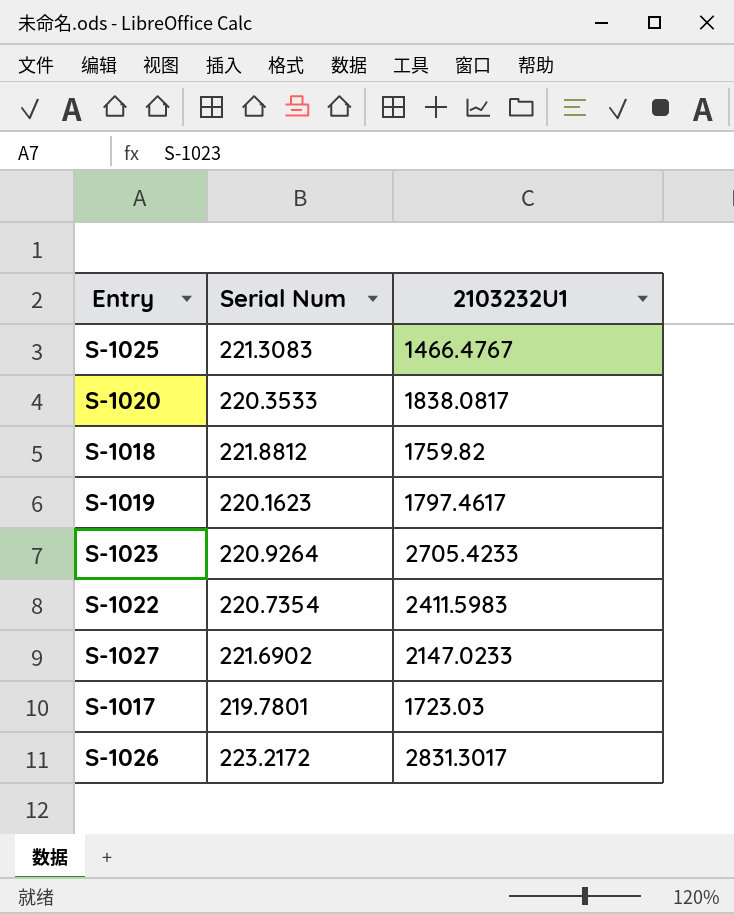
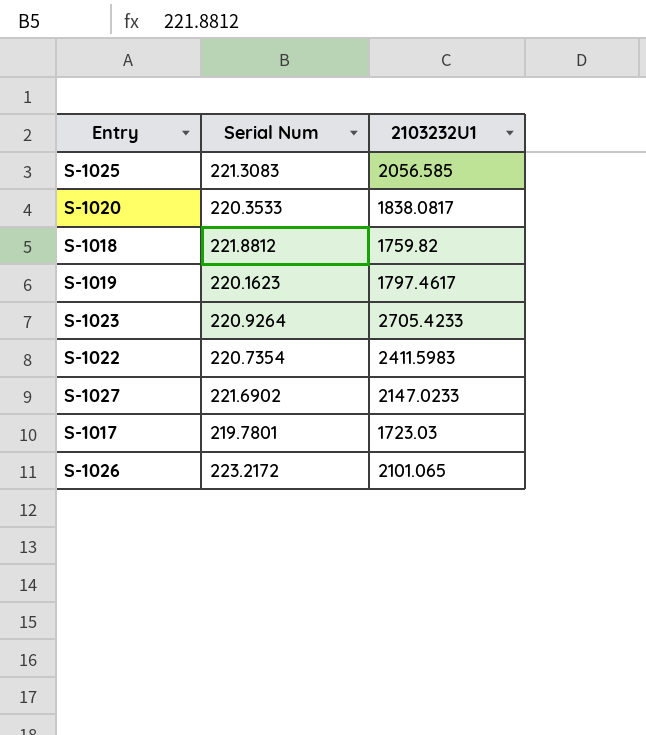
S-1025 | 2103232U1: 1466.4767 -> 2056.585
S-1026 | 2103232U1: 2831.3017 -> 2101.065

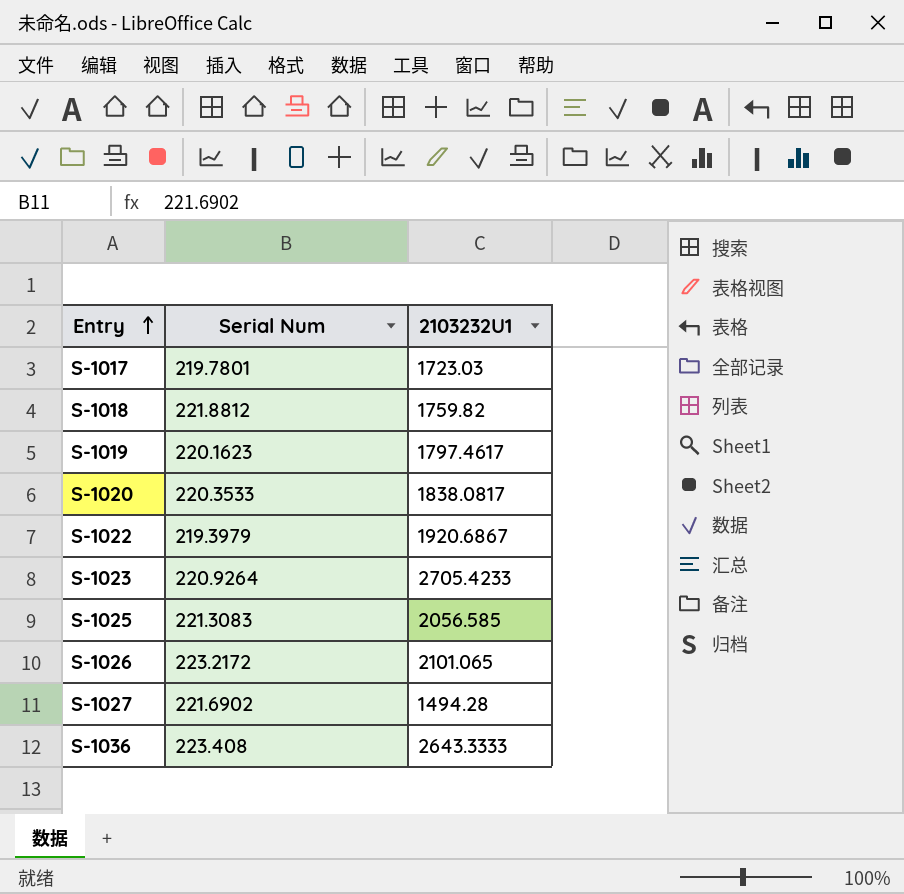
row order: none -> Entry ascending
S-1022 | Serial Num: 220.7354 -> 219.3979
S-1022 | 2103232U1: 2411.5983 -> 1920.6867
S-1027 | 2103232U1: 2147.0233 -> 1494.28
row S-1036: none -> 223.408 | 2643.3333

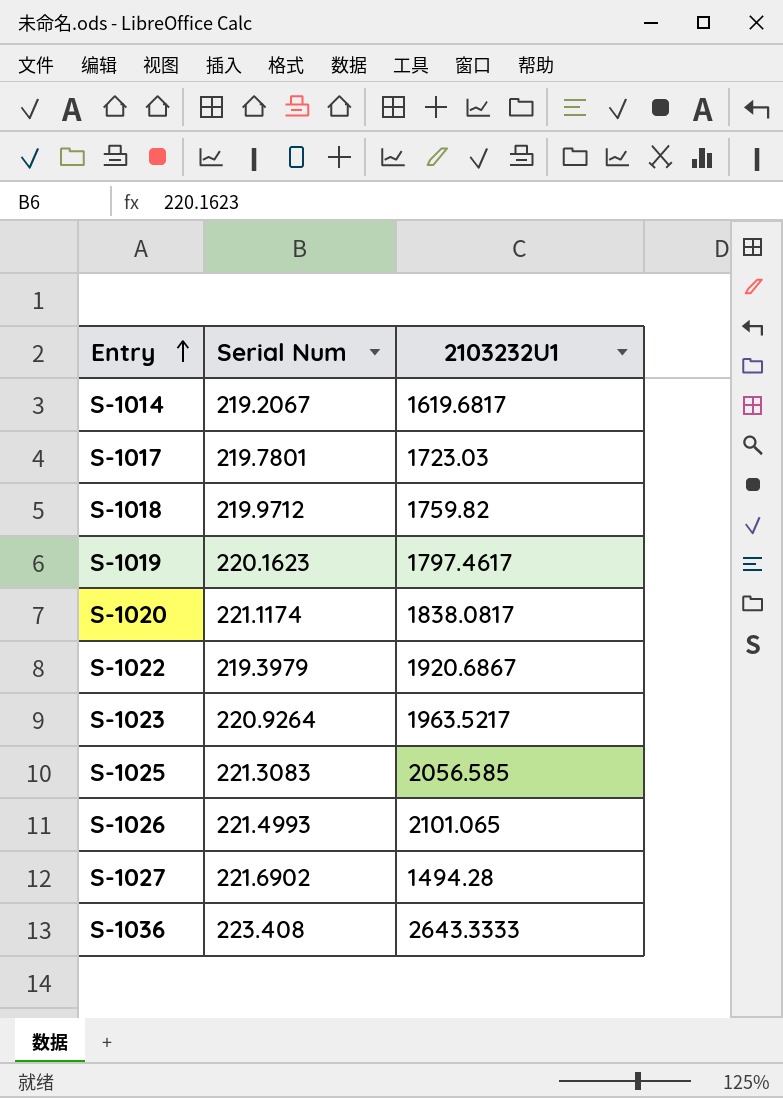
row S-1014: none -> 219.2067 | 1619.6817
S-1018 | Serial Num: 221.8812 -> 219.9712
S-1020 | Serial Num: 220.3533 -> 221.1174
S-1023 | 2103232U1: 2705.4233 -> 1963.5217
S-1026 | Serial Num: 223.2172 -> 221.4993

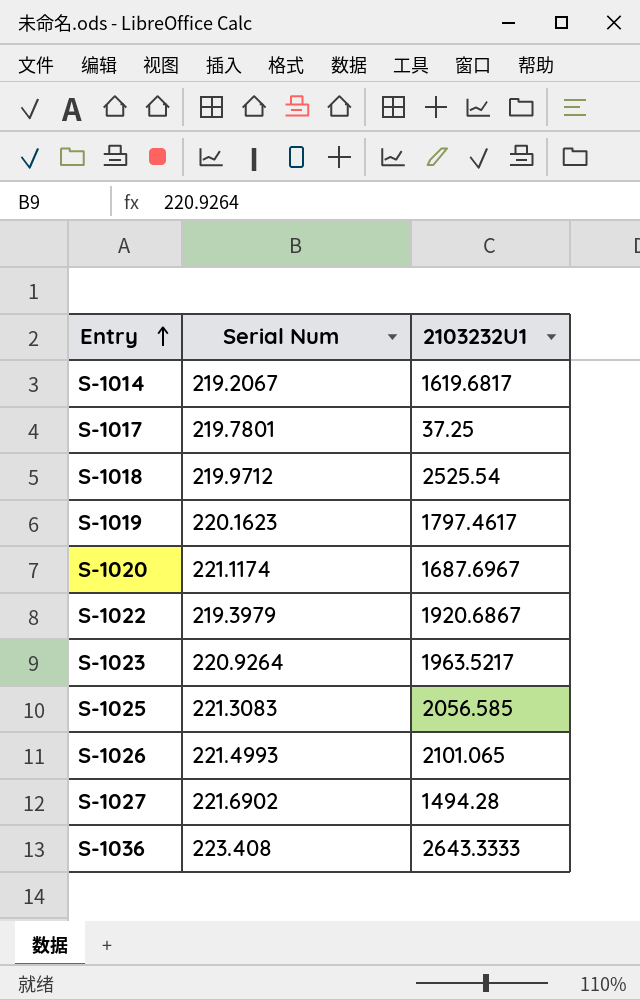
S-1017 | 2103232U1: 1723.03 -> 37.25
S-1018 | 2103232U1: 1759.82 -> 2525.54
S-1020 | 2103232U1: 1838.0817 -> 1687.6967

